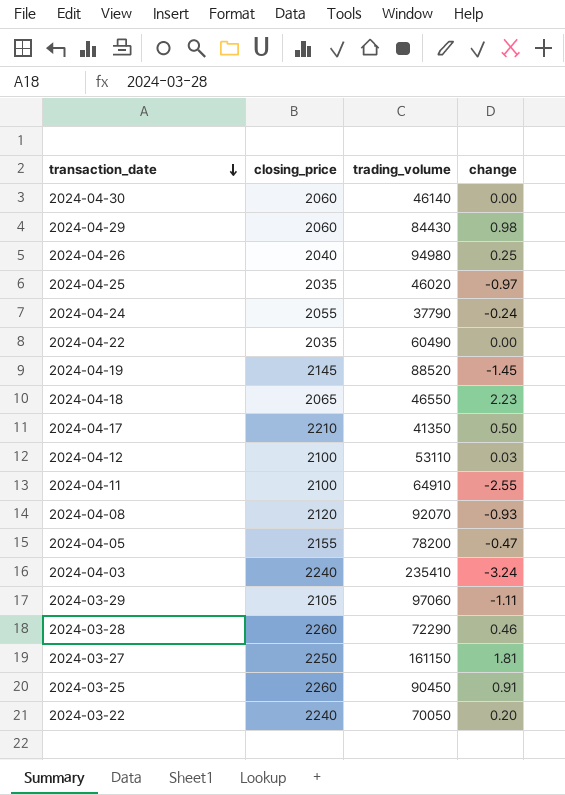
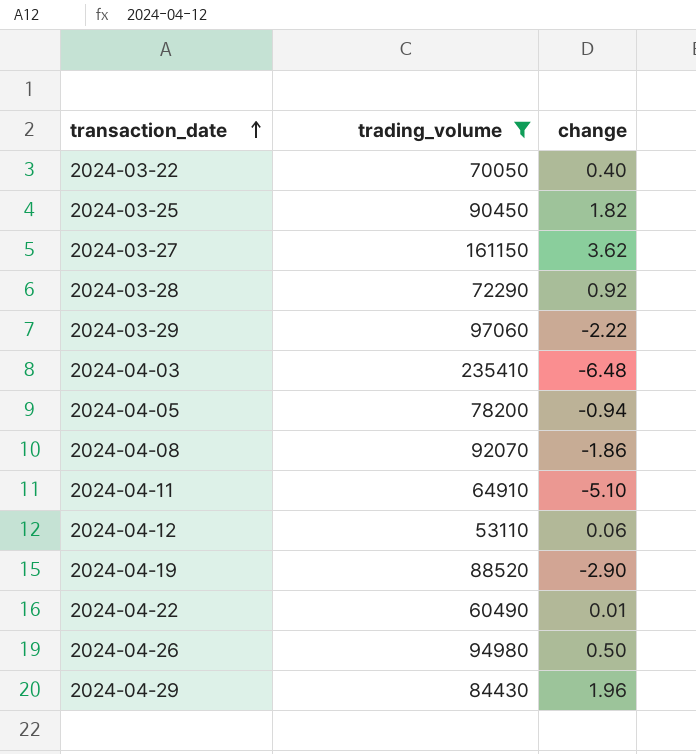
filter: none -> trading_volume >= 53110
row order: transaction_date descending -> transaction_date ascending
column closing_price | position: 2 -> none
2024-03-22 | change: 0.20 -> 0.40
2024-03-25 | change: 0.91 -> 1.82
2024-03-27 | change: 1.81 -> 3.62
2024-03-28 | change: 0.46 -> 0.92
2024-03-29 | change: -1.11 -> -2.22
2024-04-03 | change: -3.24 -> -6.48
2024-04-05 | change: -0.47 -> -0.94
2024-04-08 | change: -0.93 -> -1.86
2024-04-11 | change: -2.55 -> -5.10
2024-04-12 | change: 0.03 -> 0.06
2024-04-19 | change: -1.45 -> -2.90
2024-04-22 | change: 0.00 -> 0.01
2024-04-26 | change: 0.25 -> 0.50
2024-04-29 | change: 0.98 -> 1.96

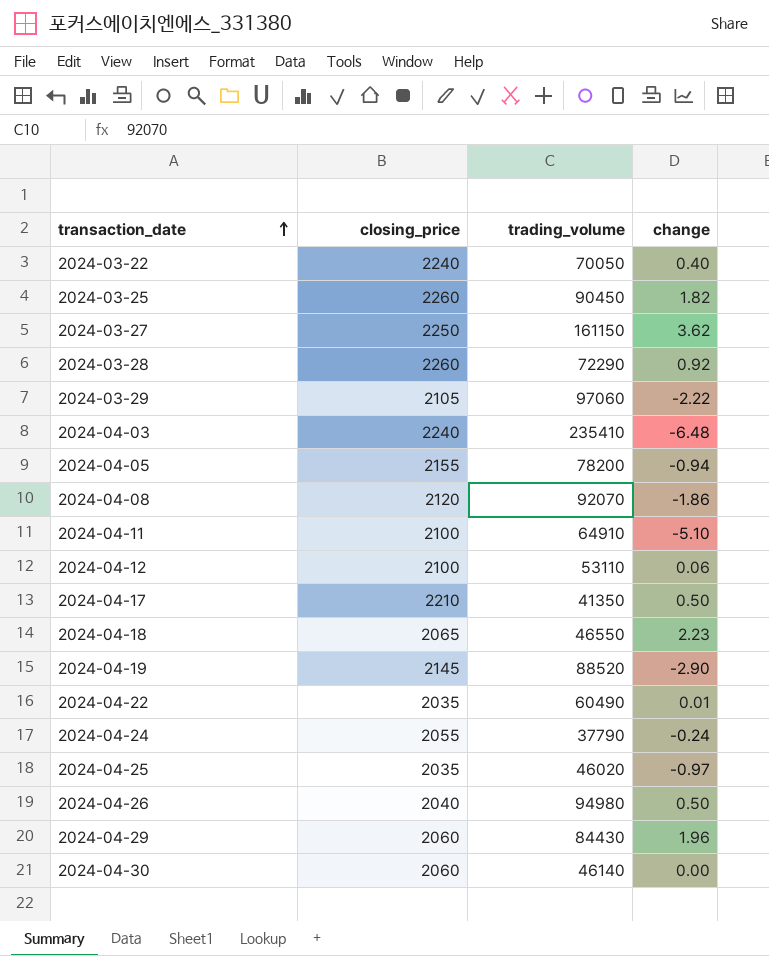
filter: trading_volume >= 53110 -> none
column closing_price | position: none -> 2

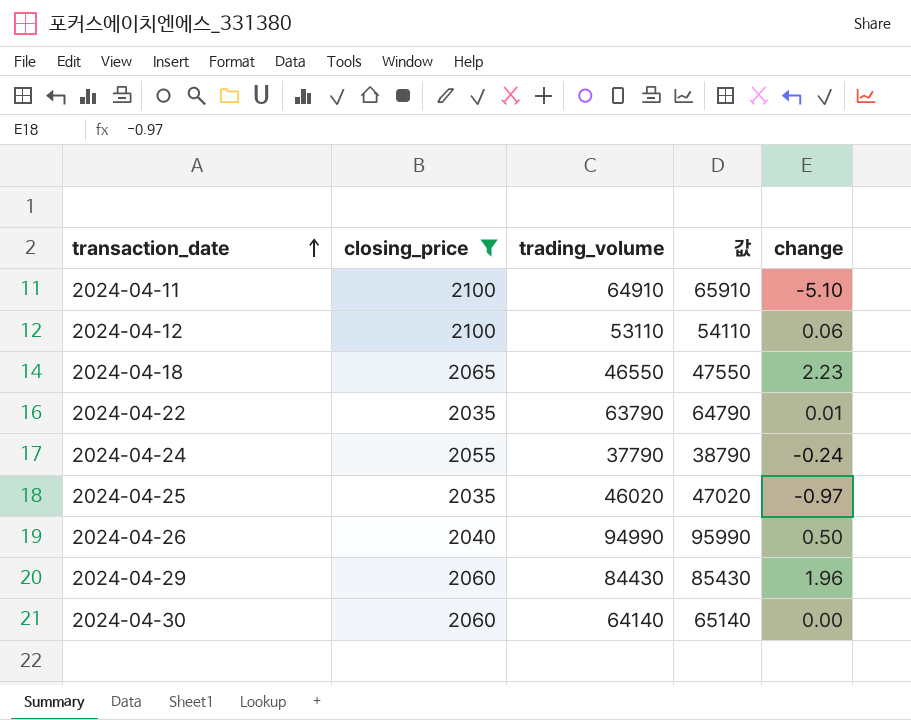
filter: none -> closing_price <= 2100
column 값 | formula: none -> [trading_volume] + 1000
2024-04-22 | trading_volume: 60490 -> 63790
2024-04-26 | trading_volume: 94980 -> 94990
2024-04-30 | trading_volume: 46140 -> 64140

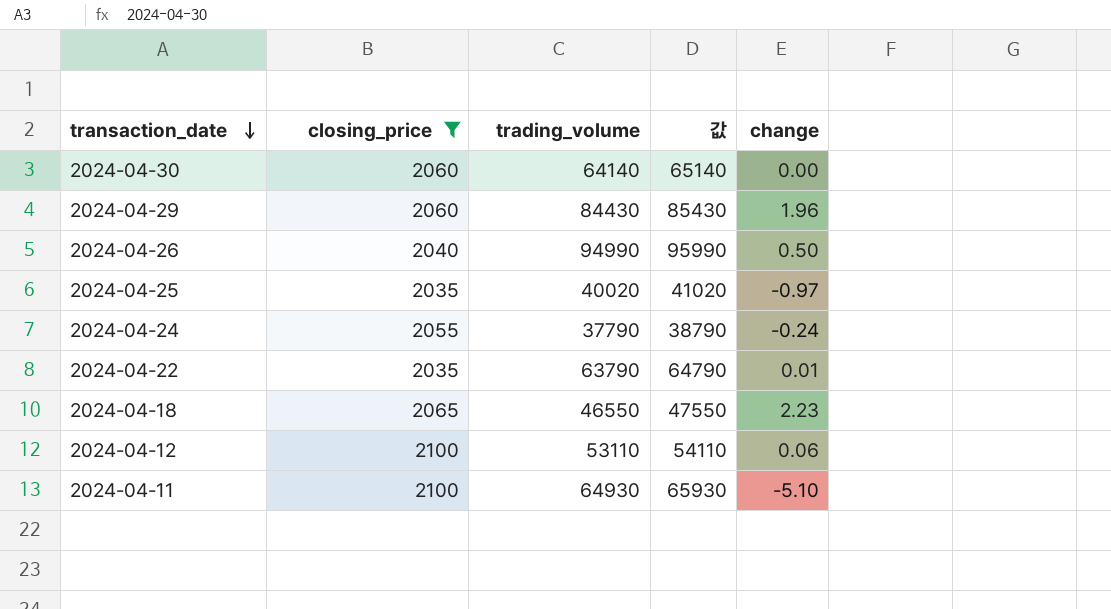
row order: transaction_date ascending -> transaction_date descending
2024-04-25 | trading_volume: 46020 -> 40020
2024-04-25 | 값: 47020 -> 41020
2024-04-11 | trading_volume: 64910 -> 64930
2024-04-11 | 값: 65910 -> 65930

